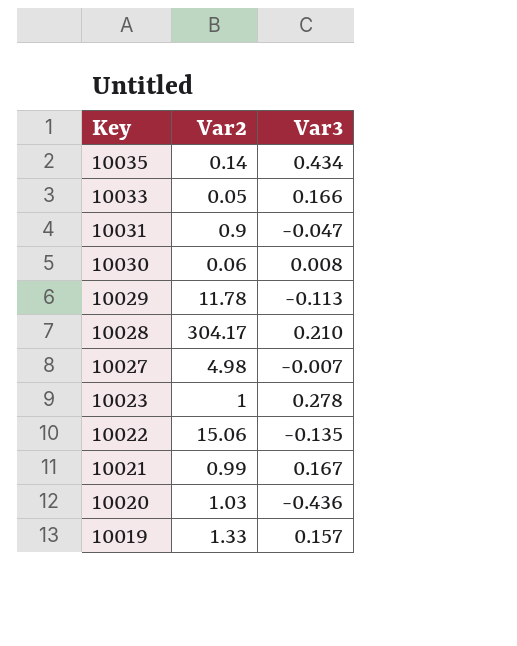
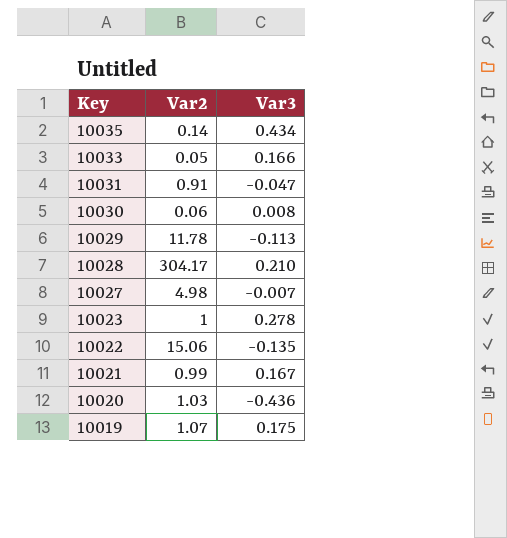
10031 | Var2: 0.9 -> 0.91
10019 | Var2: 1.33 -> 1.07
10019 | Var3: 0.157 -> 0.175

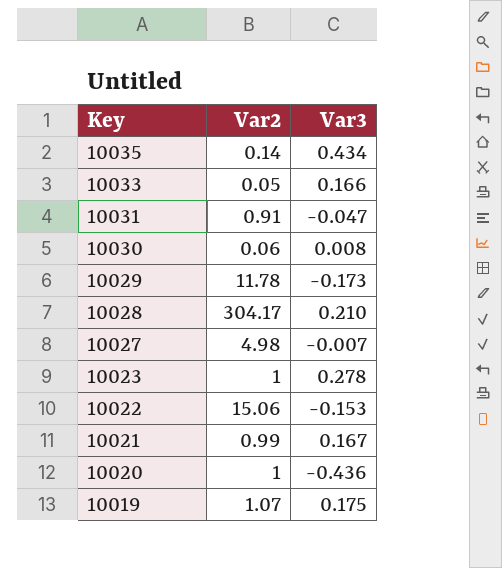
10029 | Var3: -0.113 -> -0.173
10022 | Var3: -0.135 -> -0.153
10020 | Var2: 1.03 -> 1

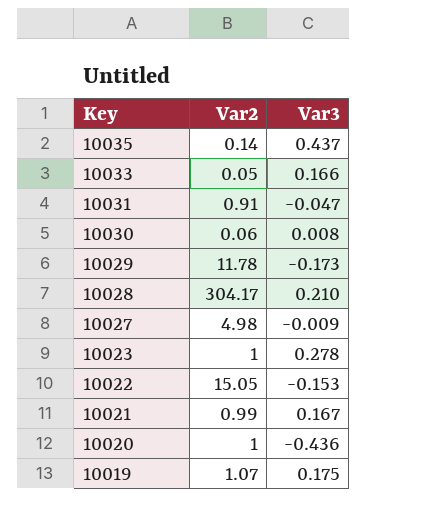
10035 | Var3: 0.434 -> 0.437
10027 | Var3: -0.007 -> -0.009
10022 | Var2: 15.06 -> 15.05

